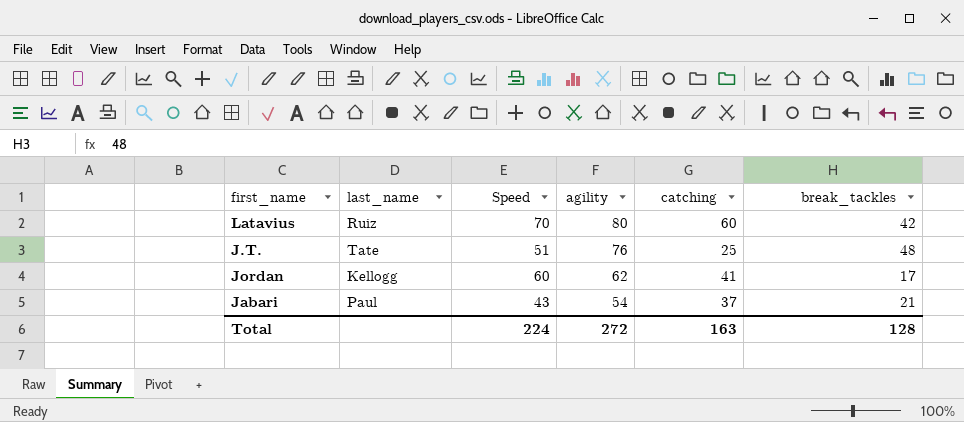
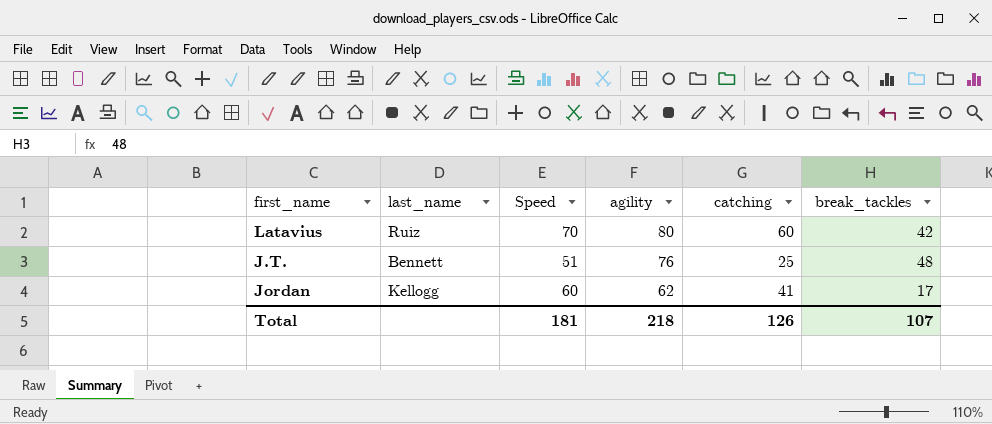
row Jabari: Paul | 43 | 54 | 37 | 21 -> none
J.T. | last_name: Tate -> Bennett
Total | Speed: 224 -> 181
Total | agility: 272 -> 218
Total | catching: 163 -> 126
Total | break_tackles: 128 -> 107

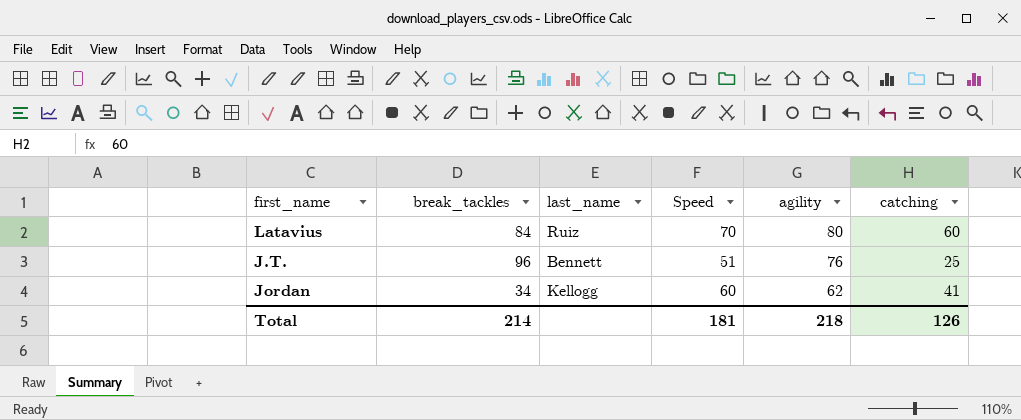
column break_tackles | position: 6 -> 2
Latavius | break_tackles: 42 -> 84
J.T. | break_tackles: 48 -> 96
Jordan | break_tackles: 17 -> 34
Total | break_tackles: 107 -> 214

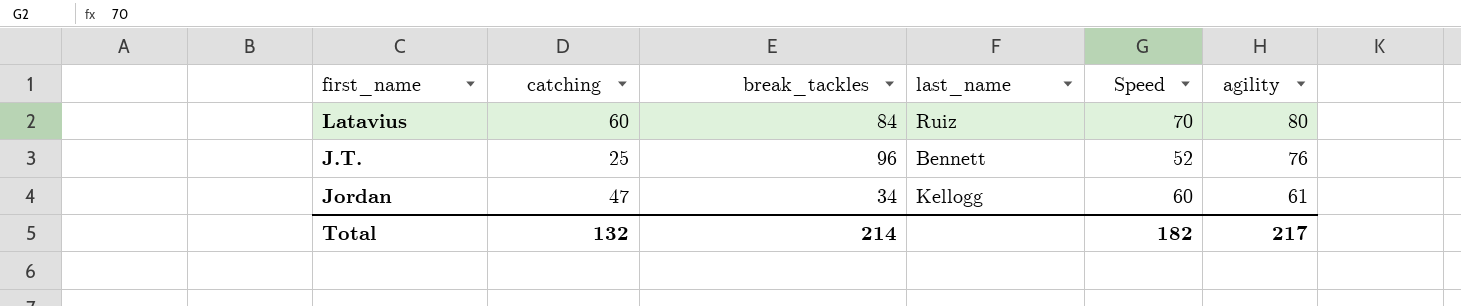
column catching | position: 6 -> 2
J.T. | Speed: 51 -> 52
Jordan | catching: 41 -> 47
Jordan | agility: 62 -> 61
Total | catching: 126 -> 132
Total | Speed: 181 -> 182
Total | agility: 218 -> 217

